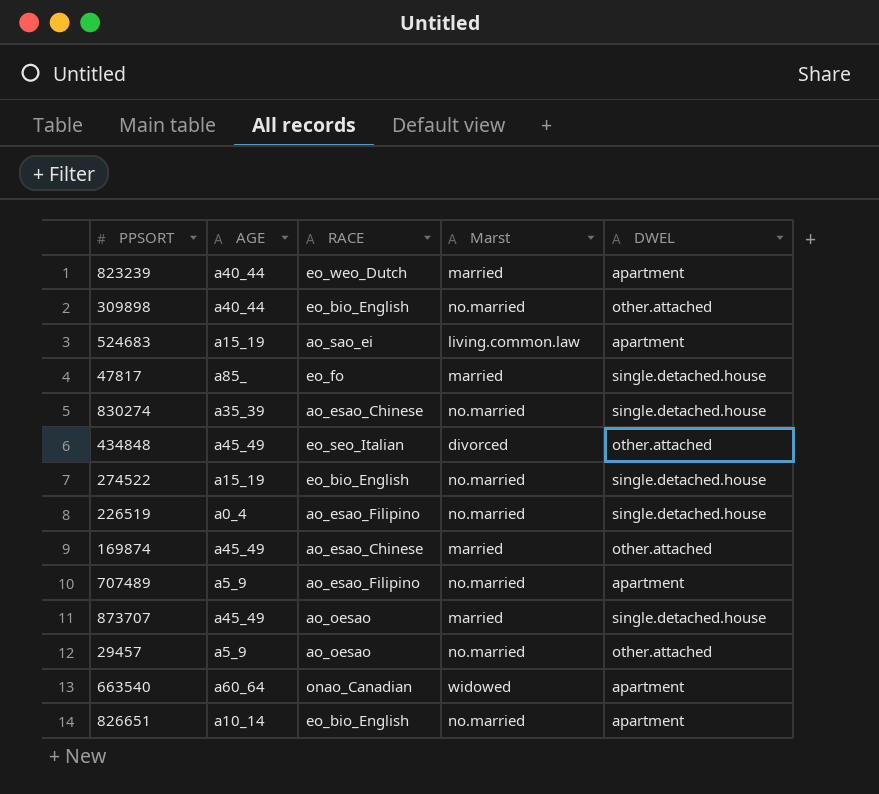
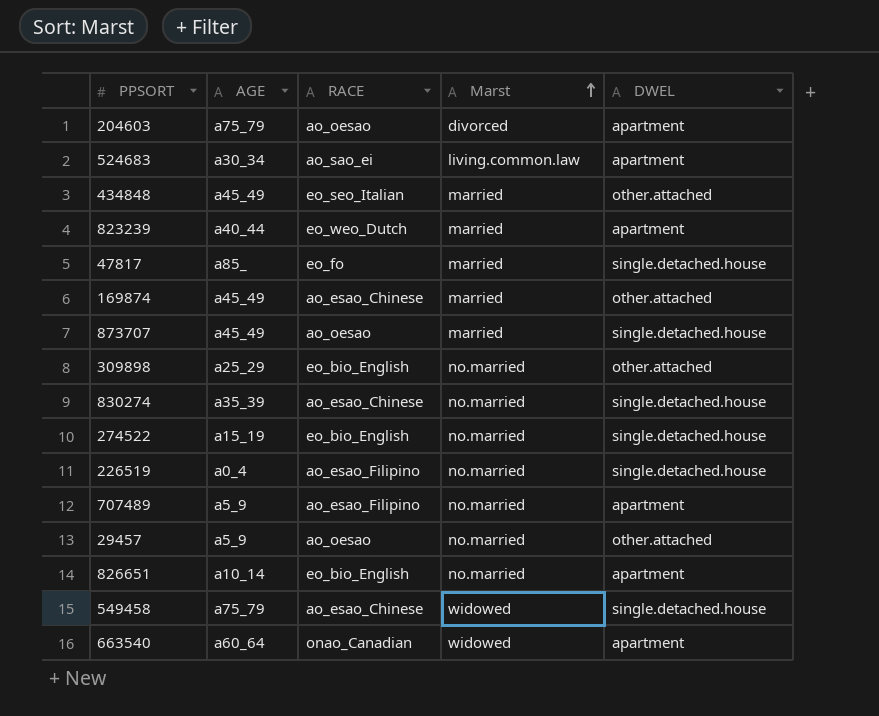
row order: none -> Marst ascending
row 204603: none -> a75_79 | ao_oesao | divorced | apartment
524683 | AGE: a15_19 -> a30_34
434848 | Marst: divorced -> married
309898 | AGE: a40_44 -> a25_29
row 549458: none -> a75_79 | ao_esao_Chinese | widowed | single.detached.house

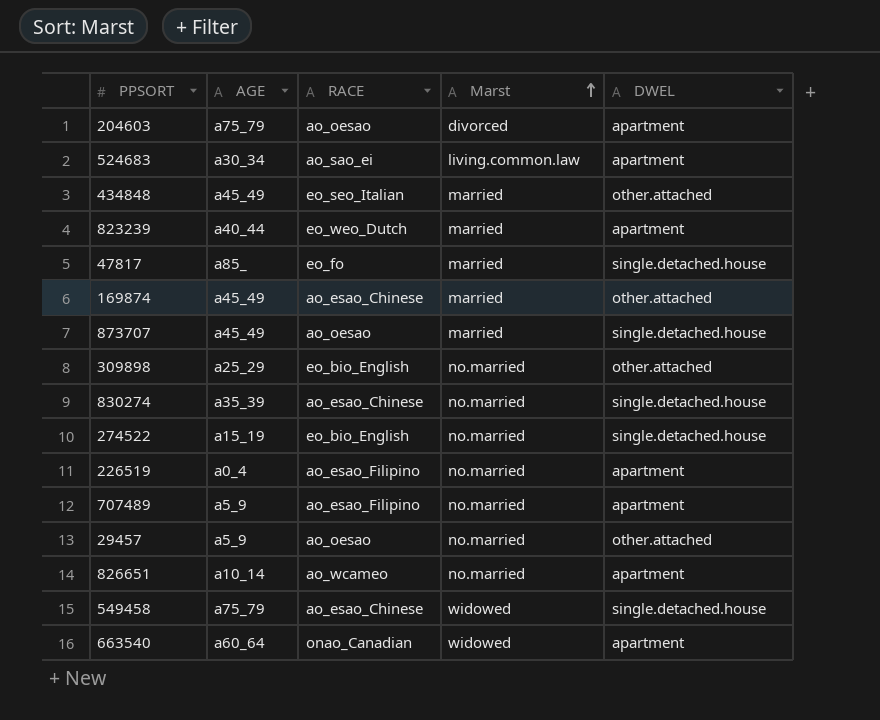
226519 | DWEL: single.detached.house -> apartment
826651 | RACE: eo_bio_English -> ao_wcameo

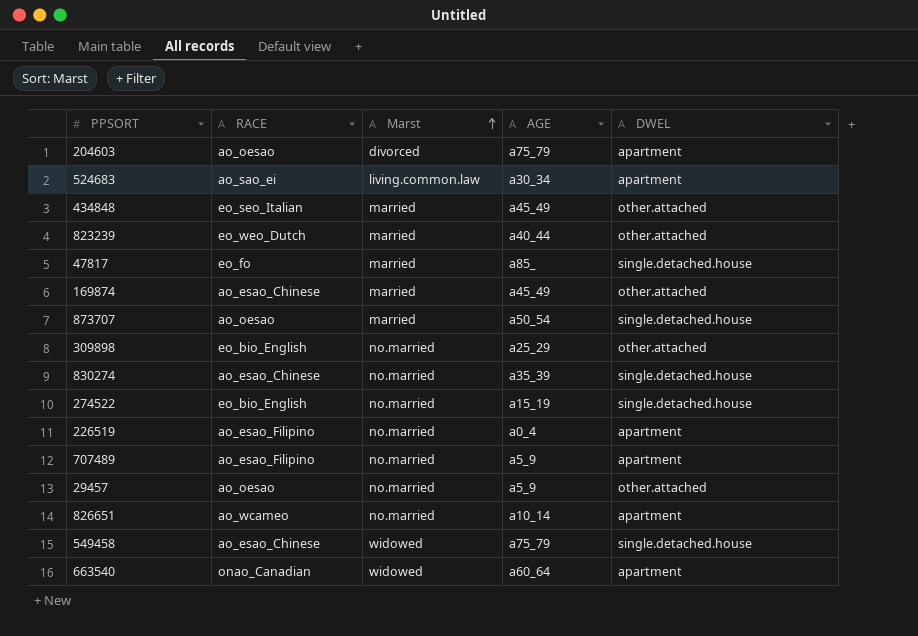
column AGE | position: 2 -> 4
823239 | DWEL: apartment -> other.attached
873707 | AGE: a45_49 -> a50_54

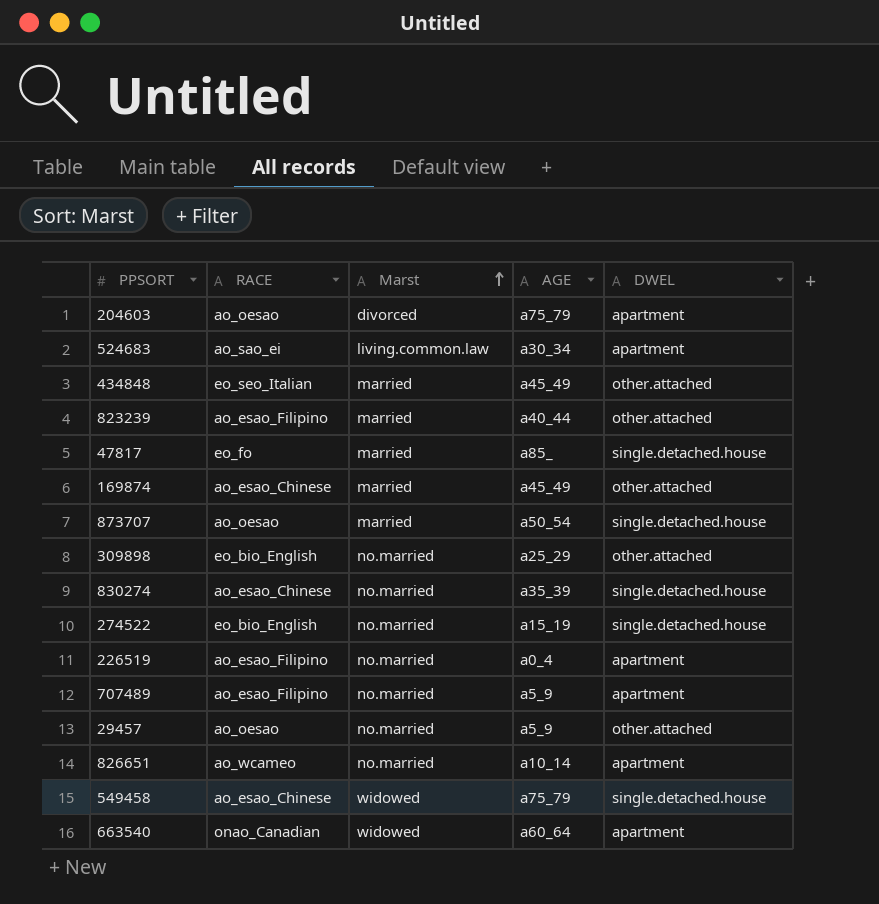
823239 | RACE: eo_weo_Dutch -> ao_esao_Filipino

